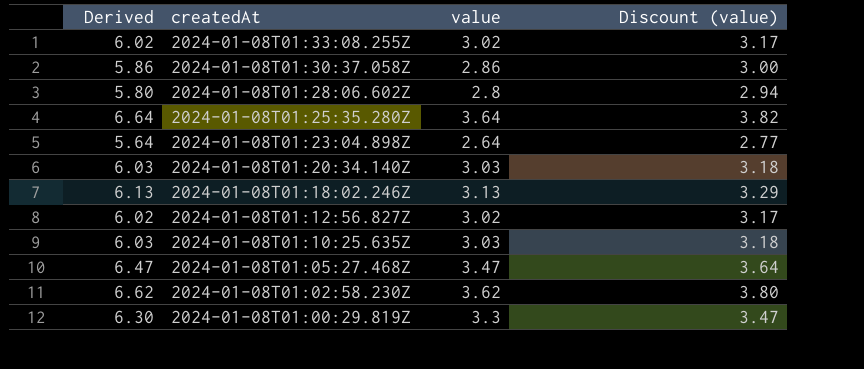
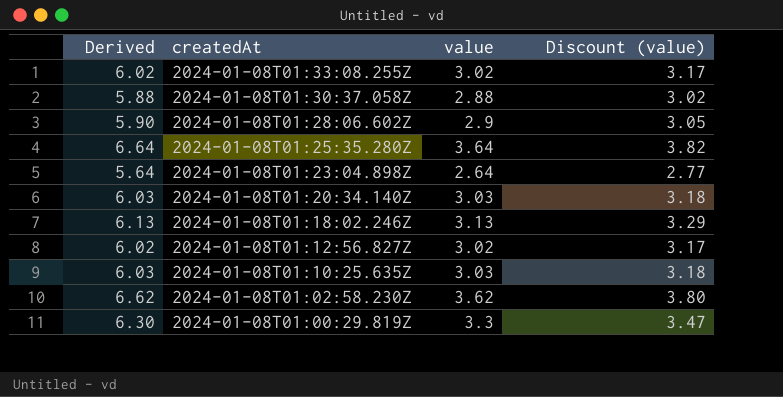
row 2024-01-08T01:05:27.468Z: 6.47 | 3.47 | 3.64 -> none
2024-01-08T01:30:37.058Z | Derived: 5.86 -> 5.88
2024-01-08T01:30:37.058Z | value: 2.86 -> 2.88
2024-01-08T01:30:37.058Z | Discount (value): 3.00 -> 3.02
2024-01-08T01:28:06.602Z | Derived: 5.80 -> 5.90
2024-01-08T01:28:06.602Z | value: 2.8 -> 2.9
2024-01-08T01:28:06.602Z | Discount (value): 2.94 -> 3.05

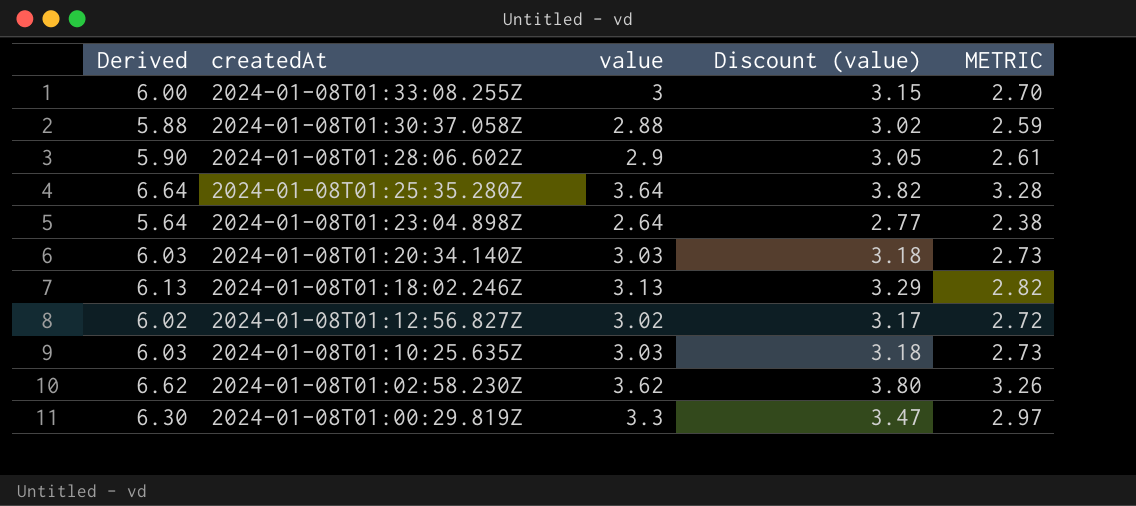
column METRIC | formula: none -> [value] * 0.9
2024-01-08T01:33:08.255Z | Derived: 6.02 -> 6.00
2024-01-08T01:33:08.255Z | value: 3.02 -> 3
2024-01-08T01:33:08.255Z | Discount (value): 3.17 -> 3.15

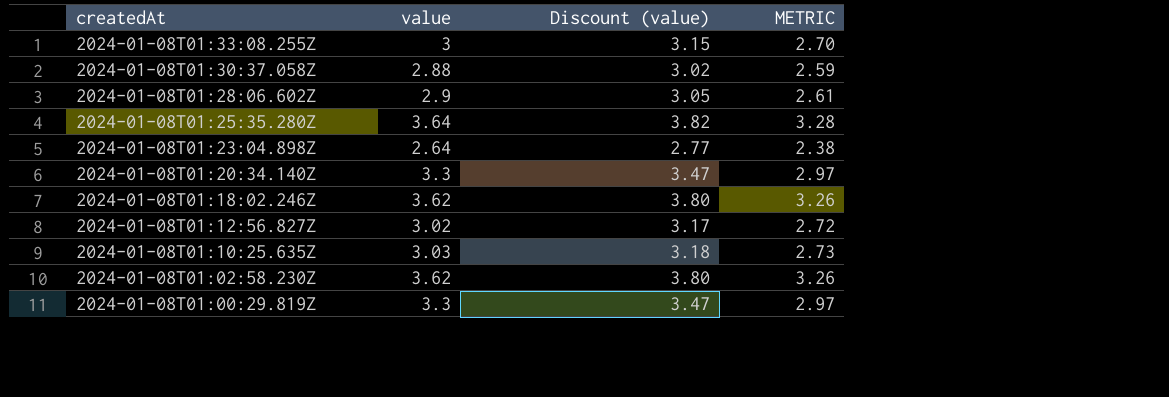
column Derived | formula: [value] + 3 -> none
2024-01-08T01:20:34.140Z | value: 3.03 -> 3.3
2024-01-08T01:20:34.140Z | Discount (value): 3.18 -> 3.47
2024-01-08T01:20:34.140Z | METRIC: 2.73 -> 2.97
2024-01-08T01:18:02.246Z | value: 3.13 -> 3.62
2024-01-08T01:18:02.246Z | Discount (value): 3.29 -> 3.80
2024-01-08T01:18:02.246Z | METRIC: 2.82 -> 3.26

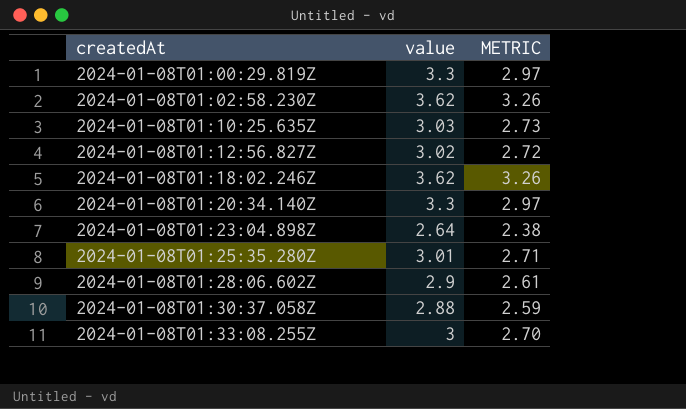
row order: createdAt descending -> createdAt ascending
column Discount (value) | formula: [value] * 1.05 -> none
2024-01-08T01:25:35.280Z | value: 3.64 -> 3.01
2024-01-08T01:25:35.280Z | METRIC: 3.28 -> 2.71

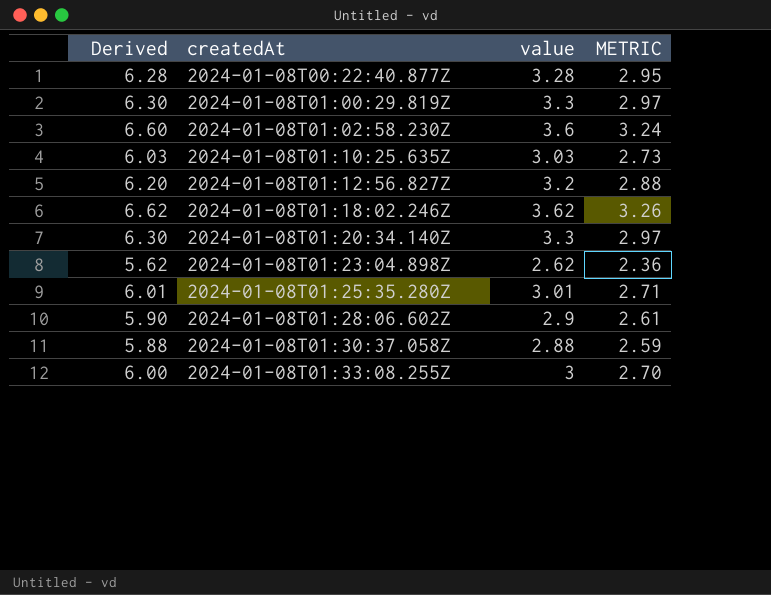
column Derived | formula: none -> [value] + 3
row 2024-01-08T00:22:40.877Z: none -> 6.28 | 3.28 | 2.95
2024-01-08T01:02:58.230Z | value: 3.62 -> 3.6
2024-01-08T01:02:58.230Z | METRIC: 3.26 -> 3.24
2024-01-08T01:12:56.827Z | value: 3.02 -> 3.2
2024-01-08T01:12:56.827Z | METRIC: 2.72 -> 2.88
2024-01-08T01:23:04.898Z | value: 2.64 -> 2.62
2024-01-08T01:23:04.898Z | METRIC: 2.38 -> 2.36

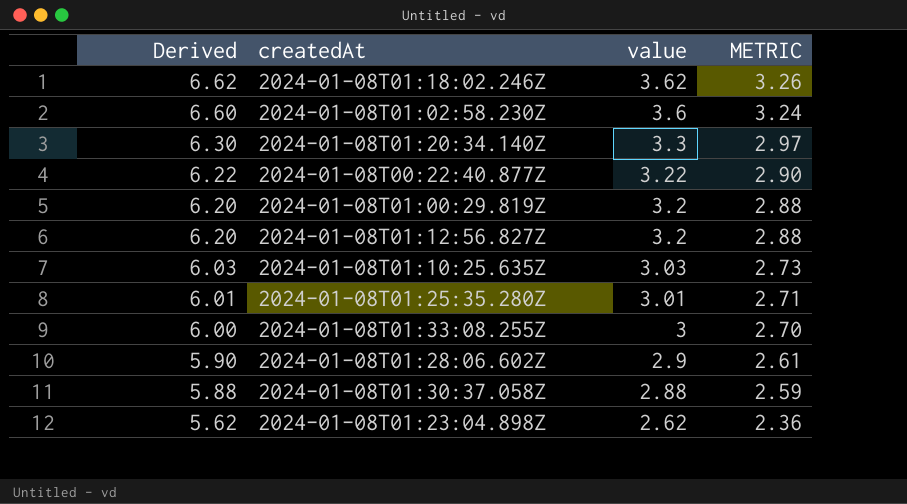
row order: createdAt ascending -> Derived descending
2024-01-08T00:22:40.877Z | Derived: 6.28 -> 6.22
2024-01-08T00:22:40.877Z | value: 3.28 -> 3.22
2024-01-08T00:22:40.877Z | METRIC: 2.95 -> 2.90
2024-01-08T01:00:29.819Z | Derived: 6.30 -> 6.20
2024-01-08T01:00:29.819Z | value: 3.3 -> 3.2
2024-01-08T01:00:29.819Z | METRIC: 2.97 -> 2.88

